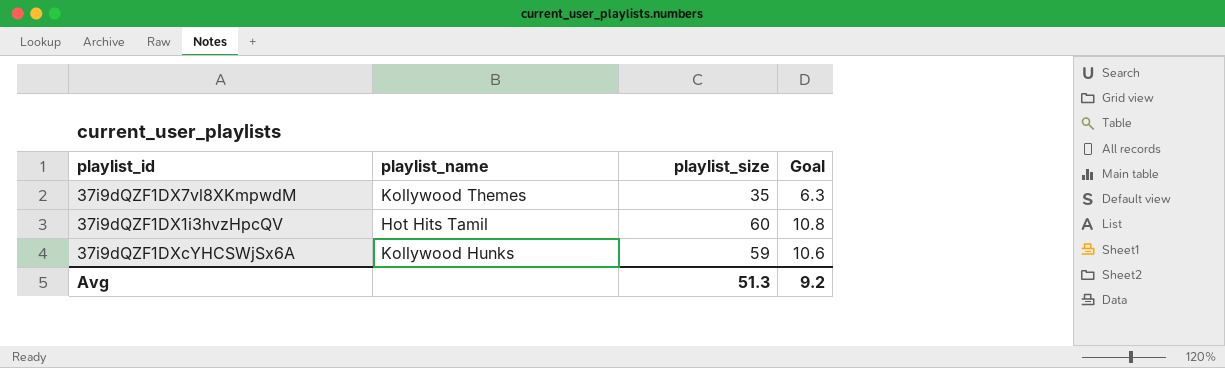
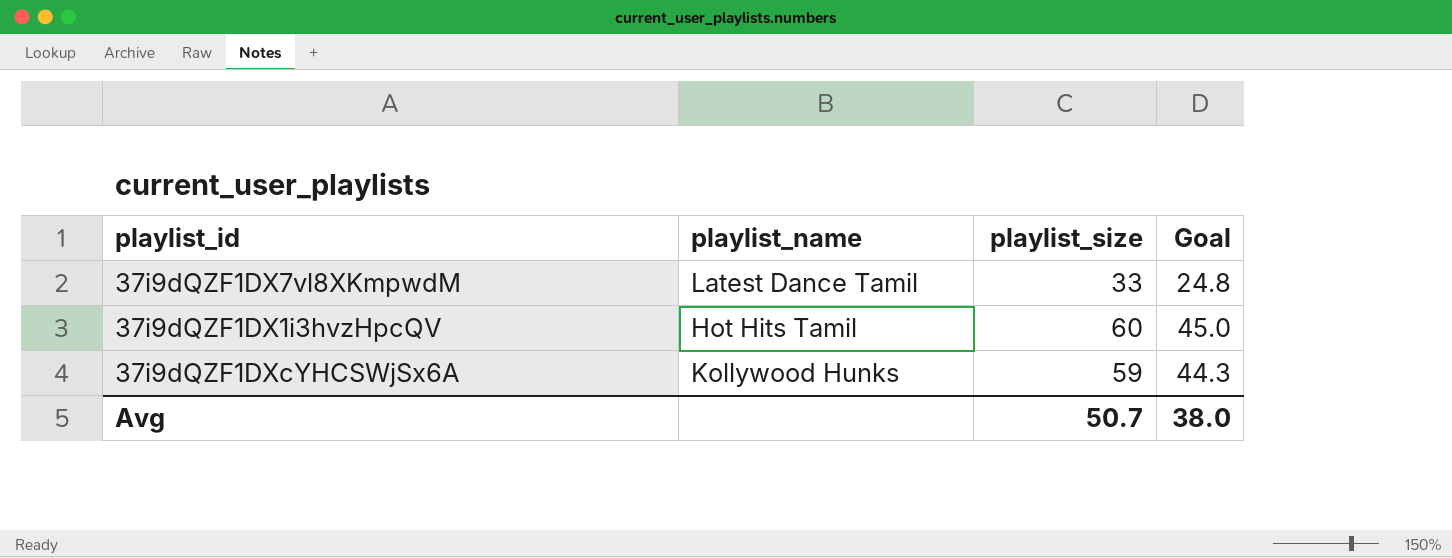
column Goal | formula: [playlist_size] * 0.18 -> [playlist_size] * 0.75
37i9dQZF1DX7vl8XKmpwdM | playlist_name: Kollywood Themes -> Latest Dance Tamil
37i9dQZF1DX7vl8XKmpwdM | playlist_size: 35 -> 33
Avg | playlist_size: 51.3 -> 50.7
Avg | Goal: 9.2 -> 38.0

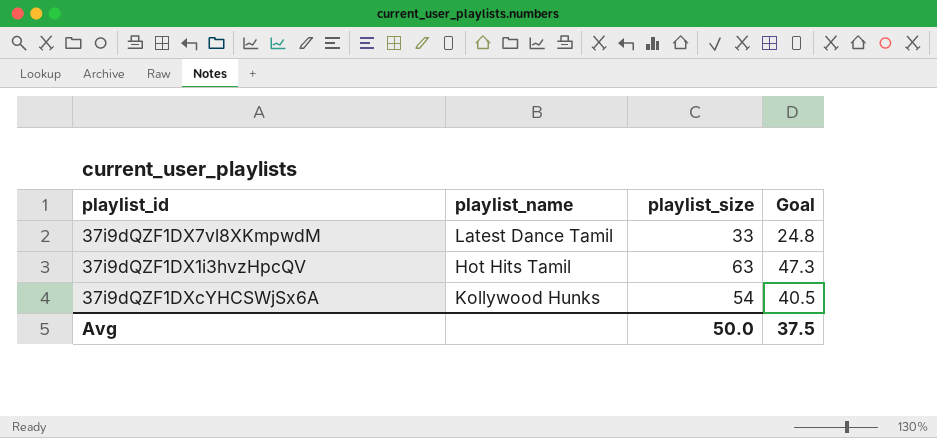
37i9dQZF1DX1i3hvzHpcQV | playlist_size: 60 -> 63
37i9dQZF1DX1i3hvzHpcQV | Goal: 45.0 -> 47.3
37i9dQZF1DXcYHCSWjSx6A | playlist_size: 59 -> 54
37i9dQZF1DXcYHCSWjSx6A | Goal: 44.3 -> 40.5
Avg | playlist_size: 50.7 -> 50.0
Avg | Goal: 38.0 -> 37.5

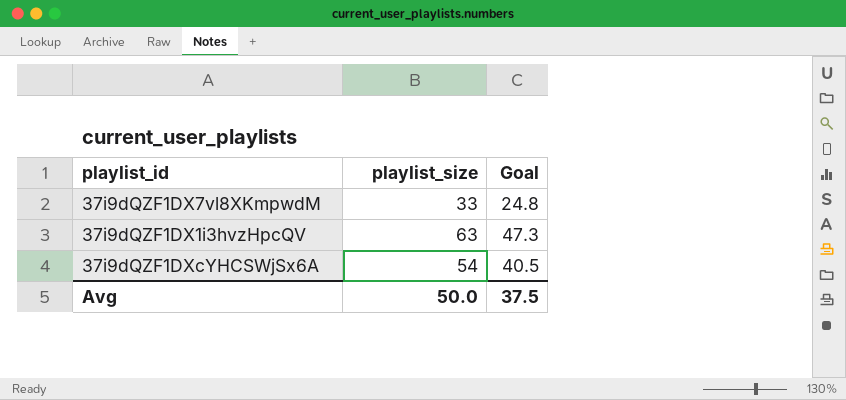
column playlist_name | position: 2 -> none

